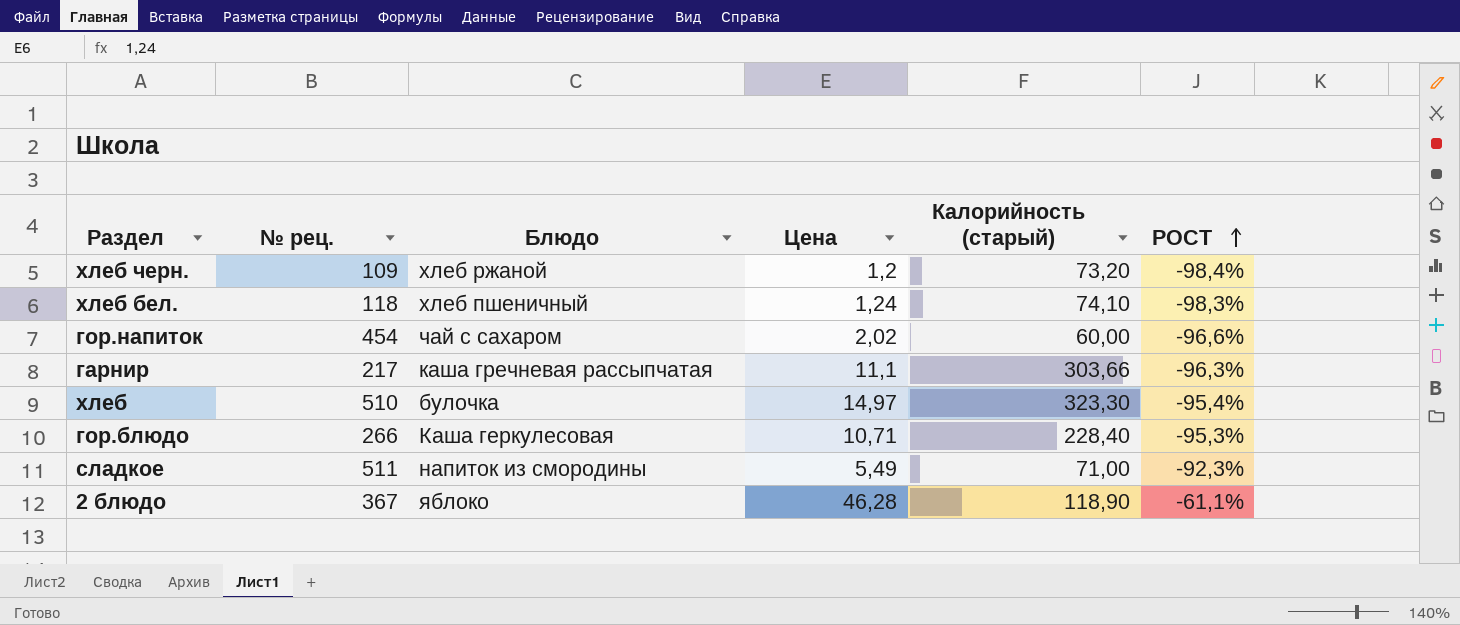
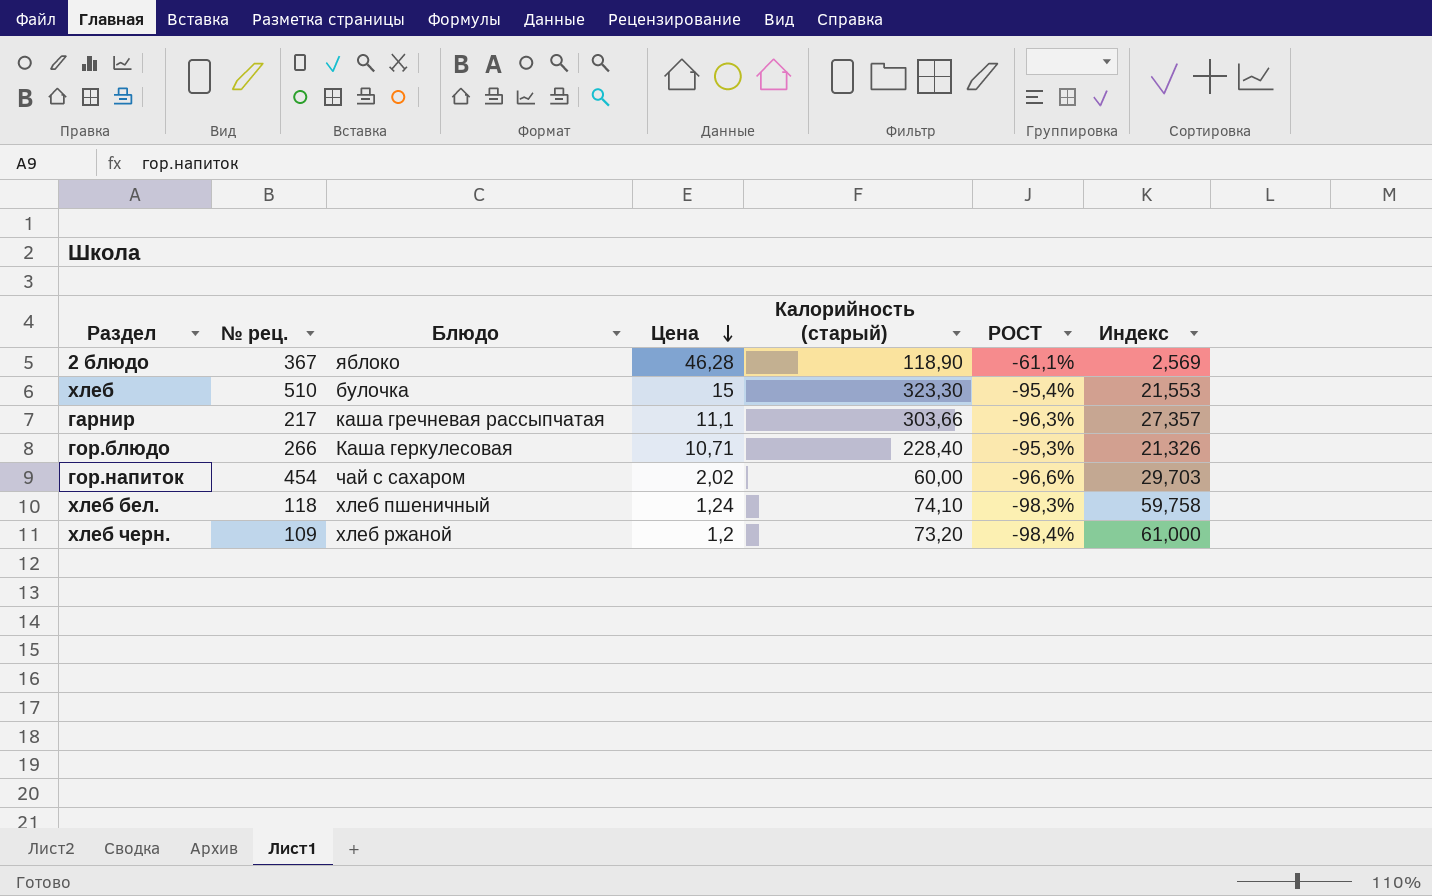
row order: РОСТ ascending -> Цена descending
column Индекс | formula: none -> [Калорийность (старый)] / [Цена]
row сладкое: 511 | напиток из смородины | 5,49 | 71,00 | -92,3% -> none
хлеб | Цена: 14,97 -> 15

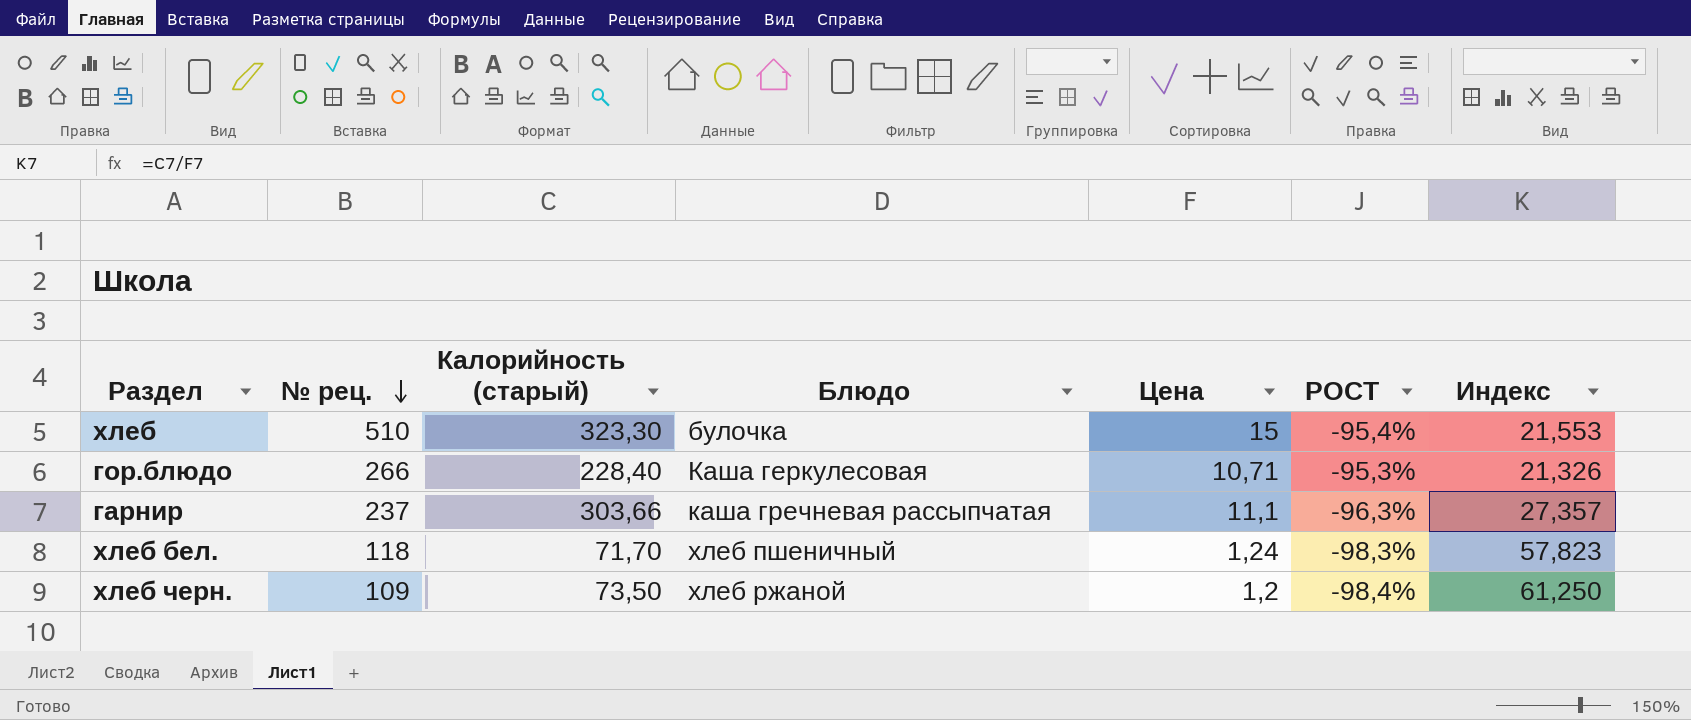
row order: Цена descending -> № рец. descending
column Калорийность (старый) | position: 5 -> 3
row 2 блюдо: 367 | яблоко | 46,28 | 118,90 | -61,1% | 2,569 -> none
row гор.напиток: 454 | чай с сахаром | 2,02 | 60,00 | -96,6% | 29,703 -> none
гарнир | № рец.: 217 -> 237
хлеб бел. | Калорийность (старый): 74,10 -> 71,70
хлеб бел. | Индекс: 59,758 -> 57,823
хлеб черн. | Калорийность (старый): 73,20 -> 73,50
хлеб черн. | Индекс: 61,000 -> 61,250

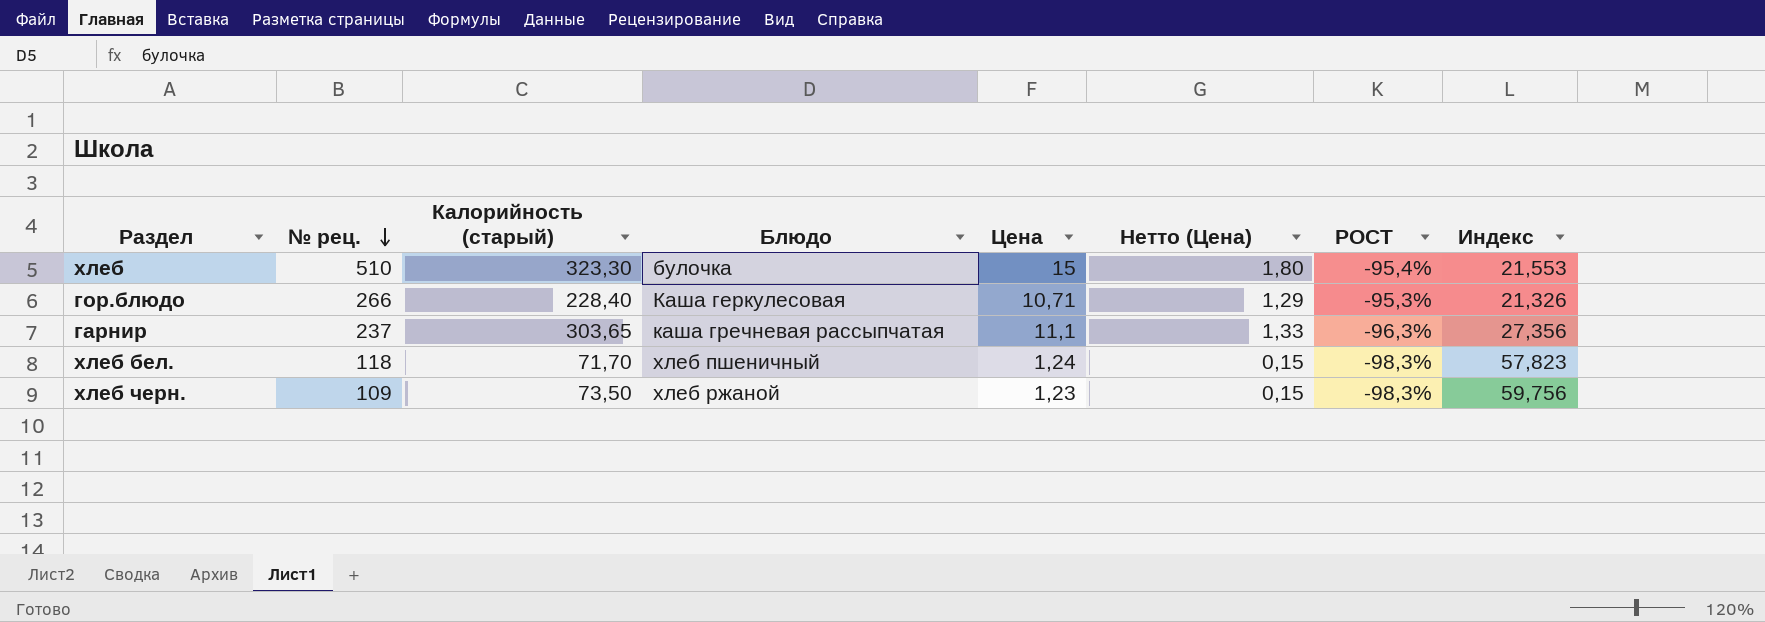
column Нетто (Цена) | formula: none -> [Цена] * 0,12
гарнир | Калорийность (старый): 303,66 -> 303,65
гарнир | Индекс: 27,357 -> 27,356
хлеб черн. | Цена: 1,2 -> 1,23
хлеб черн. | РОСТ: -98,4% -> -98,3%
хлеб черн. | Индекс: 61,250 -> 59,756

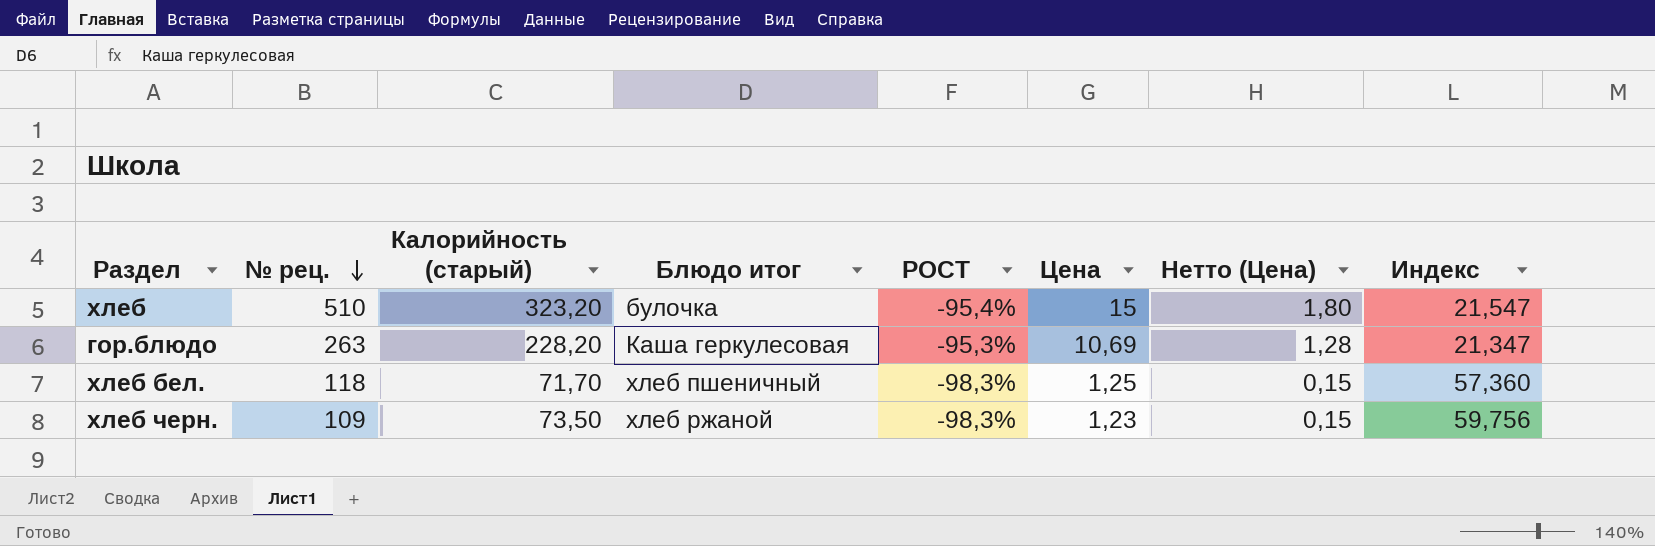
column name: Блюдо -> Блюдо итог
column РОСТ | position: 7 -> 5
row гарнир: 237 | 303,65 | каша гречневая рассыпчатая | 11,1 | 1,33 | -96,3% | 27,356 -> none
хлеб | Калорийность (старый): 323,30 -> 323,20
хлеб | Индекс: 21,553 -> 21,547
гор.блюдо | № рец.: 266 -> 263
гор.блюдо | Калорийность (старый): 228,40 -> 228,20
гор.блюдо | Цена: 10,71 -> 10,69
гор.блюдо | Нетто (Цена): 1,29 -> 1,28
гор.блюдо | Индекс: 21,326 -> 21,347
хлеб бел. | Цена: 1,24 -> 1,25
хлеб бел. | Индекс: 57,823 -> 57,360

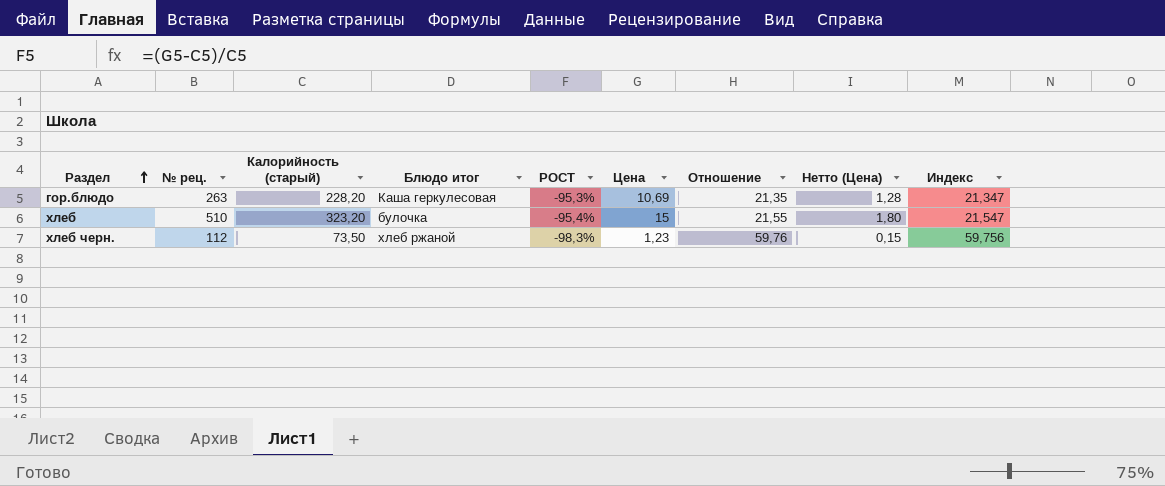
row order: № рец. descending -> Раздел ascending
column Отношение | formula: none -> [Калорийность (старый)] / [Цена]
row хлеб бел.: 118 | 71,70 | хлеб пшеничный | -98,3% | 1,25 | 0,15 | 57,360 -> none
хлеб черн. | № рец.: 109 -> 112

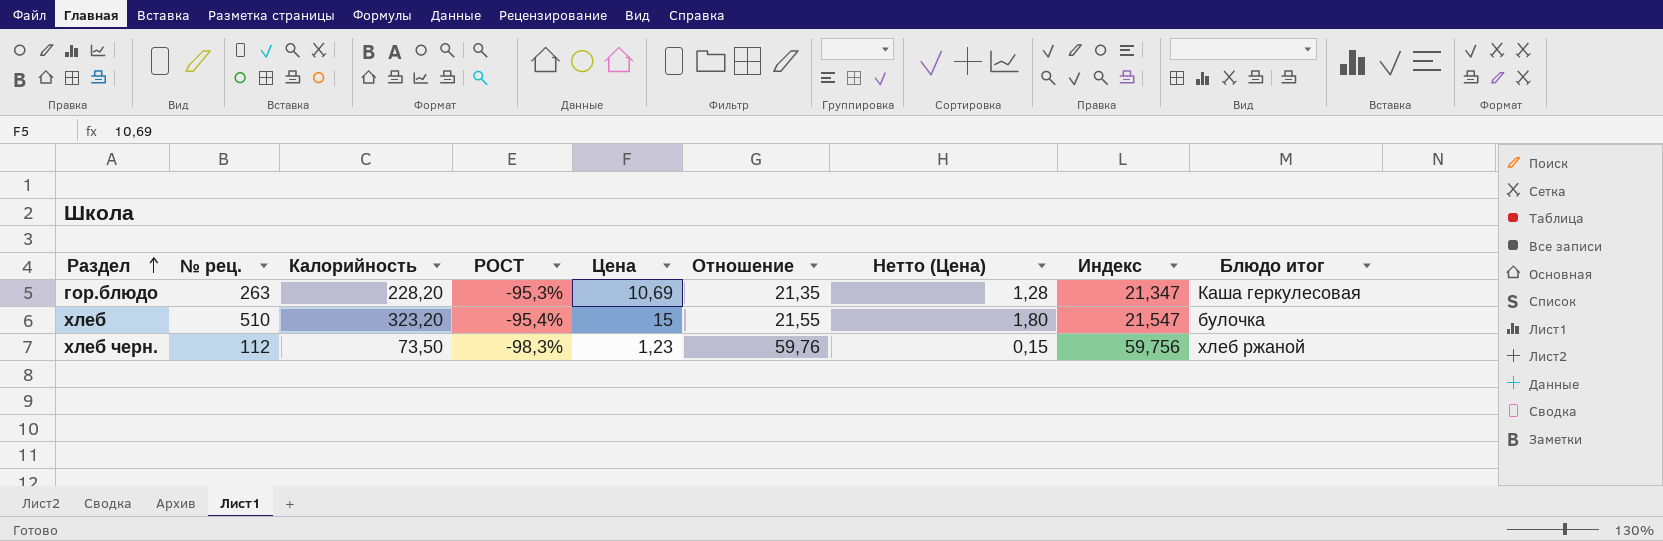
column name: Калорийность (старый) -> Калорийность
column Блюдо итог | position: 4 -> 9

